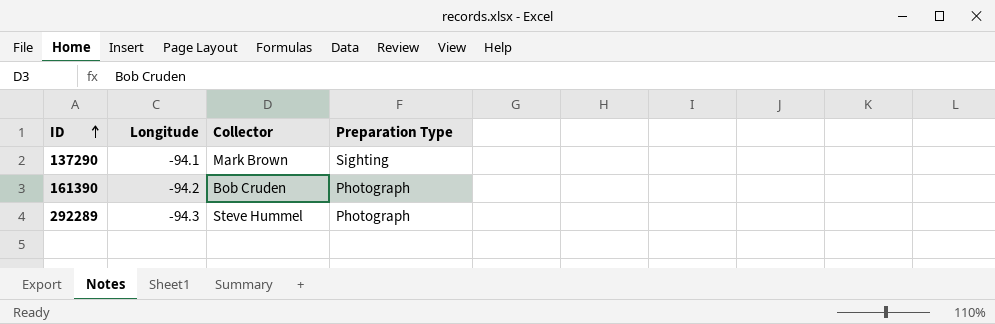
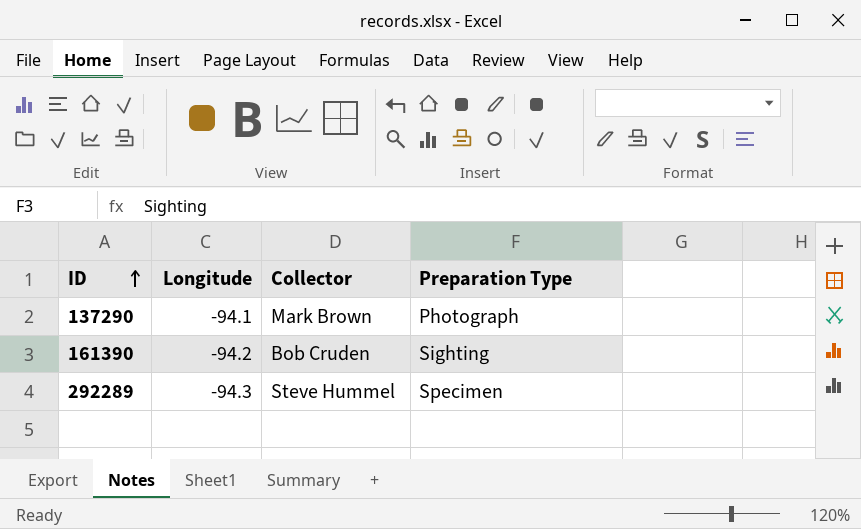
137290 | Preparation Type: Sighting -> Photograph
161390 | Preparation Type: Photograph -> Sighting
292289 | Preparation Type: Photograph -> Specimen

